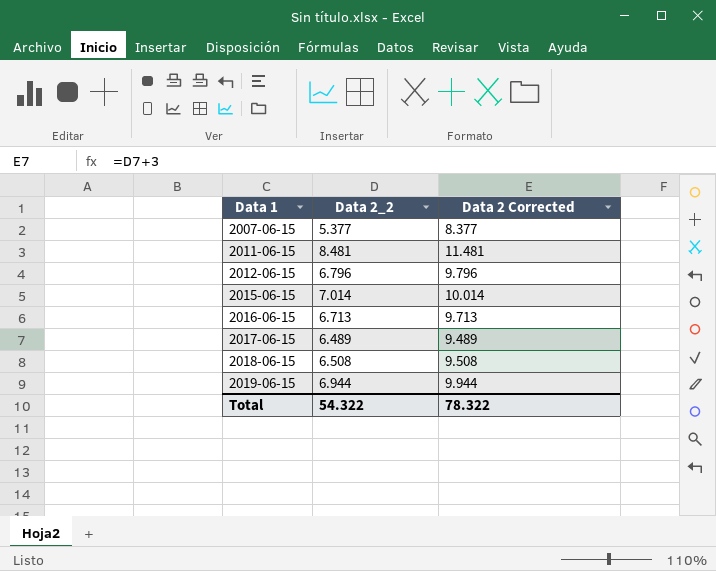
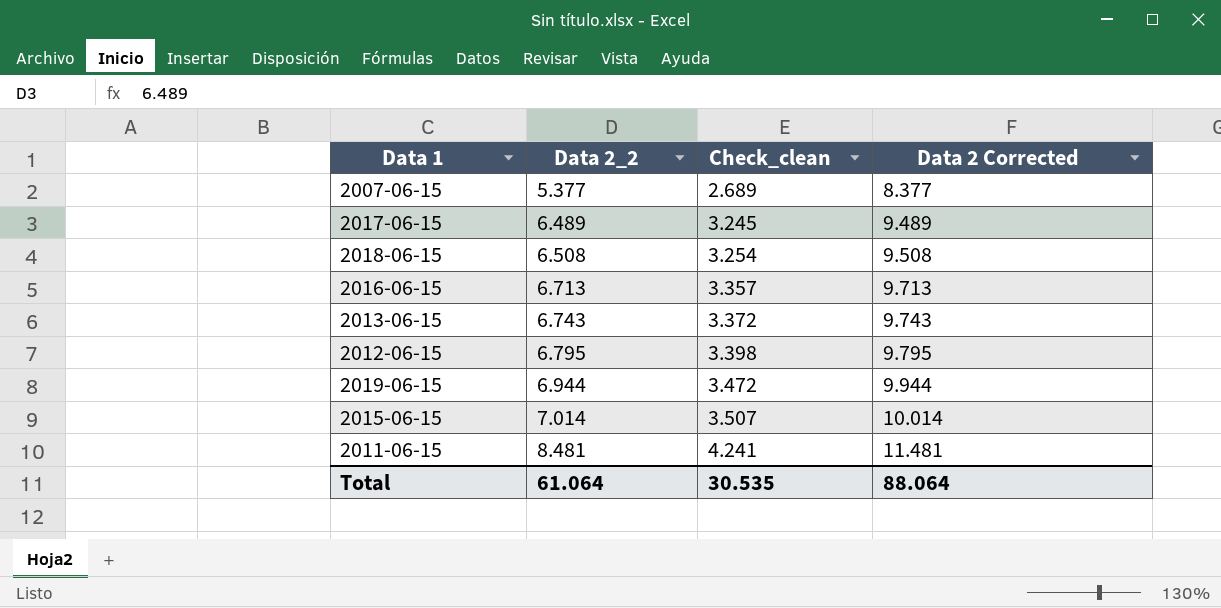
row order: Data 1 ascending -> Data 2_2 ascending
column Check_clean | formula: none -> [Data 2_2] * 0.5
row 2013-06-15: none -> 6.743 | 3.372 | 9.743
2012-06-15 | Data 2_2: 6.796 -> 6.795
2012-06-15 | Data 2 Corrected: 9.796 -> 9.795
Total | Data 2_2: 54.322 -> 61.064
Total | Data 2 Corrected: 78.322 -> 88.064

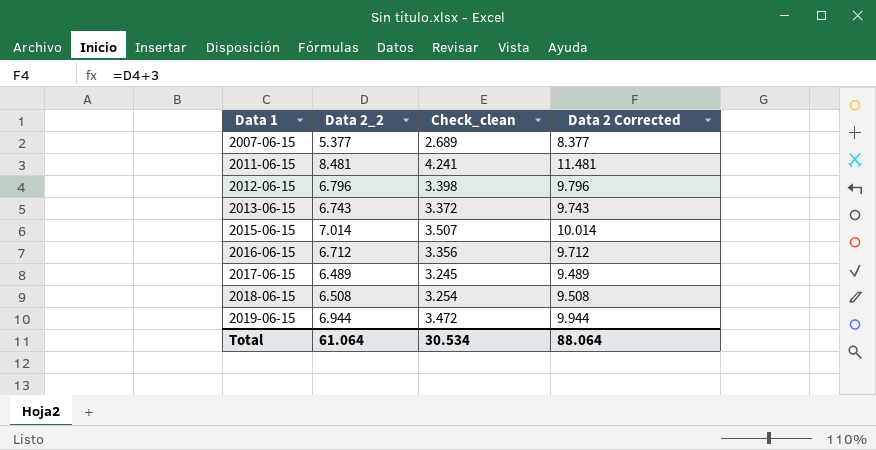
row order: Data 2_2 ascending -> Data 1 ascending
2012-06-15 | Data 2_2: 6.795 -> 6.796
2012-06-15 | Data 2 Corrected: 9.795 -> 9.796
2016-06-15 | Data 2_2: 6.713 -> 6.712
2016-06-15 | Check_clean: 3.357 -> 3.356
2016-06-15 | Data 2 Corrected: 9.713 -> 9.712
Total | Check_clean: 30.535 -> 30.534

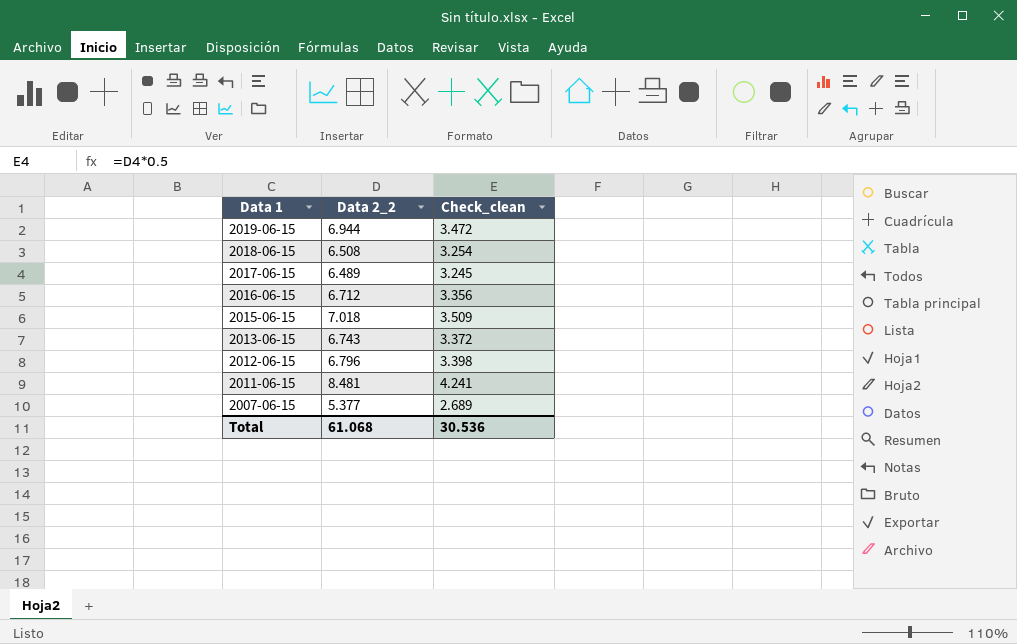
row order: Data 1 ascending -> Data 1 descending
column Data 2 Corrected | formula: [Data 2_2] + 3 -> none
2015-06-15 | Data 2_2: 7.014 -> 7.018
2015-06-15 | Check_clean: 3.507 -> 3.509
Total | Data 2_2: 61.064 -> 61.068
Total | Check_clean: 30.534 -> 30.536

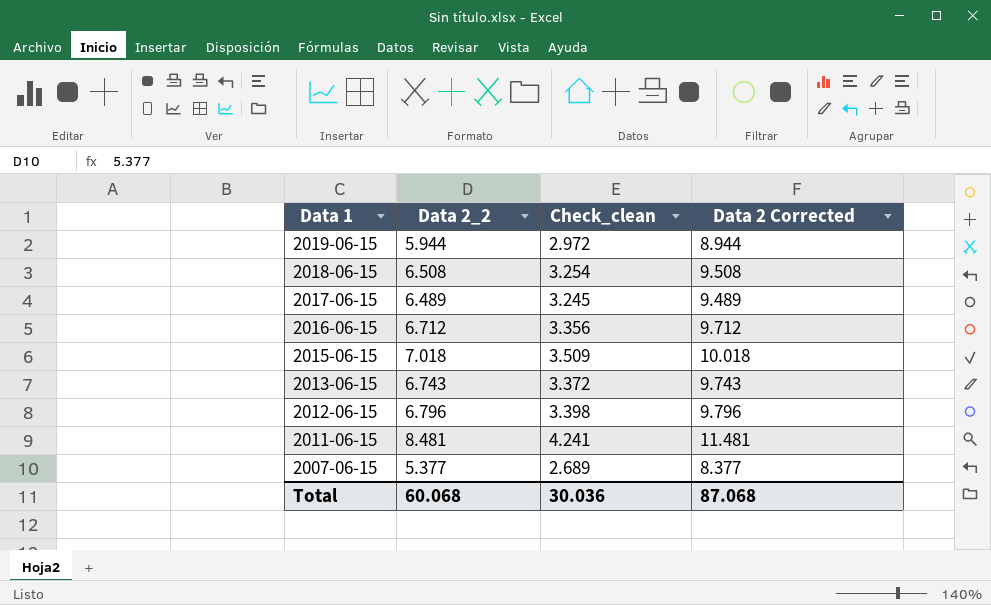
column Data 2 Corrected | formula: none -> [Data 2_2] + 3
2019-06-15 | Data 2_2: 6.944 -> 5.944
2019-06-15 | Check_clean: 3.472 -> 2.972
Total | Data 2_2: 61.068 -> 60.068
Total | Check_clean: 30.536 -> 30.036

